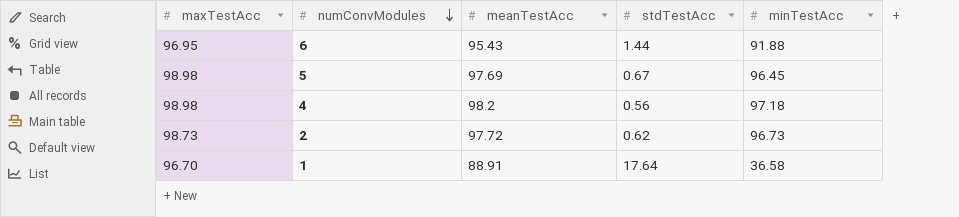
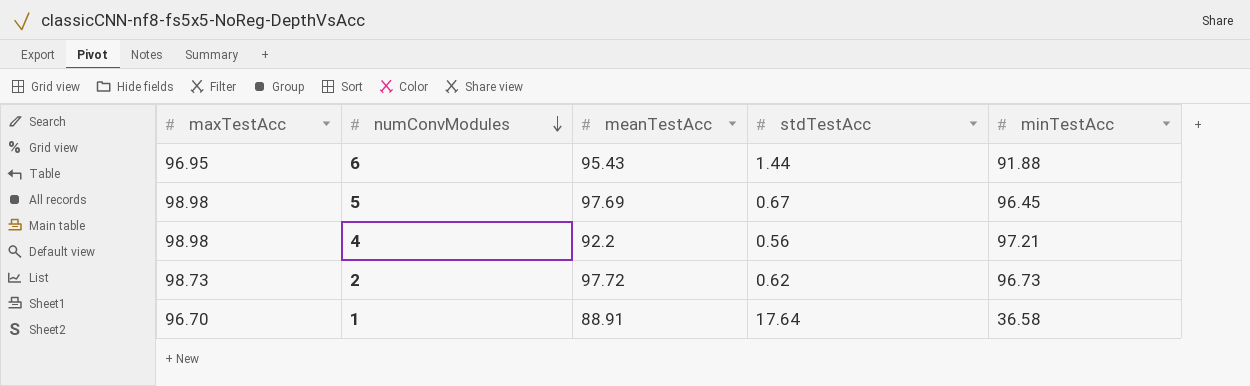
4 | meanTestAcc: 98.2 -> 92.2
4 | minTestAcc: 97.18 -> 97.21

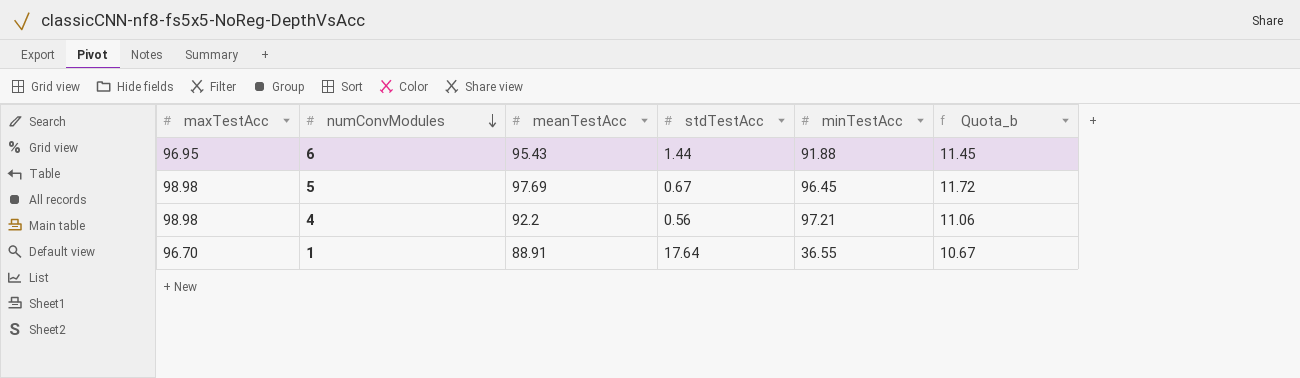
column Quota_b | formula: none -> [meanTestAcc] * 0.12
row 2: 98.73 | 97.72 | 0.62 | 96.73 -> none
1 | minTestAcc: 36.58 -> 36.55

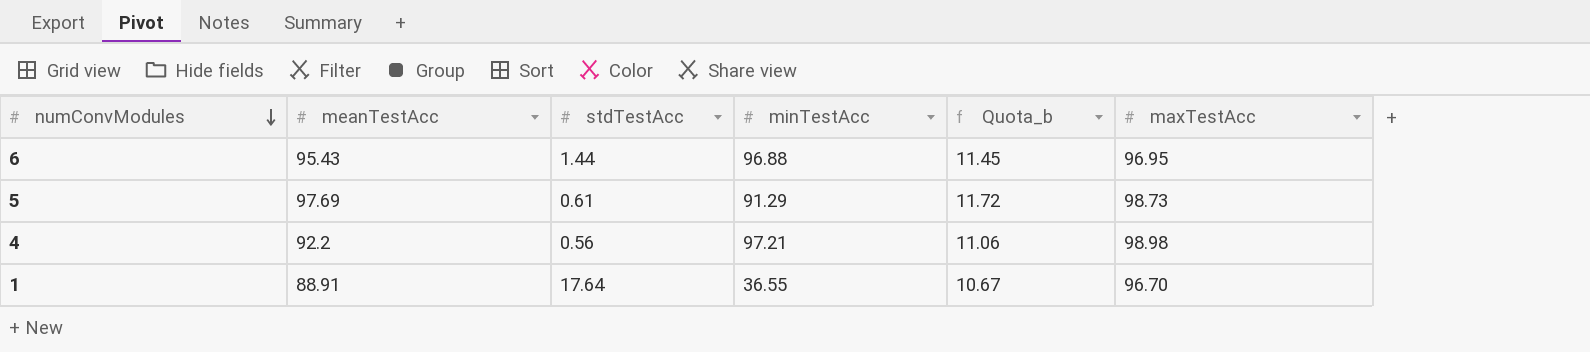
column maxTestAcc | position: 1 -> 6
6 | minTestAcc: 91.88 -> 96.88
5 | stdTestAcc: 0.67 -> 0.61
5 | minTestAcc: 96.45 -> 91.29
5 | maxTestAcc: 98.98 -> 98.73

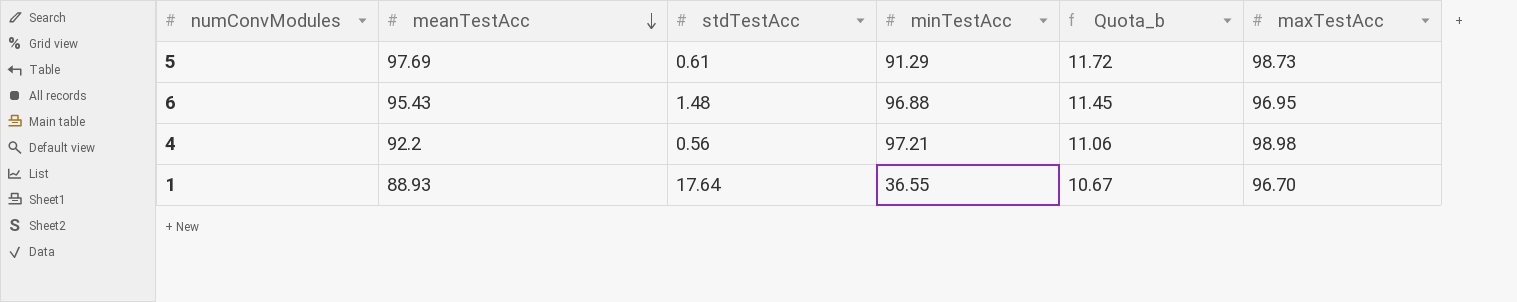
row order: numConvModules descending -> meanTestAcc descending
6 | stdTestAcc: 1.44 -> 1.48
1 | meanTestAcc: 88.91 -> 88.93

